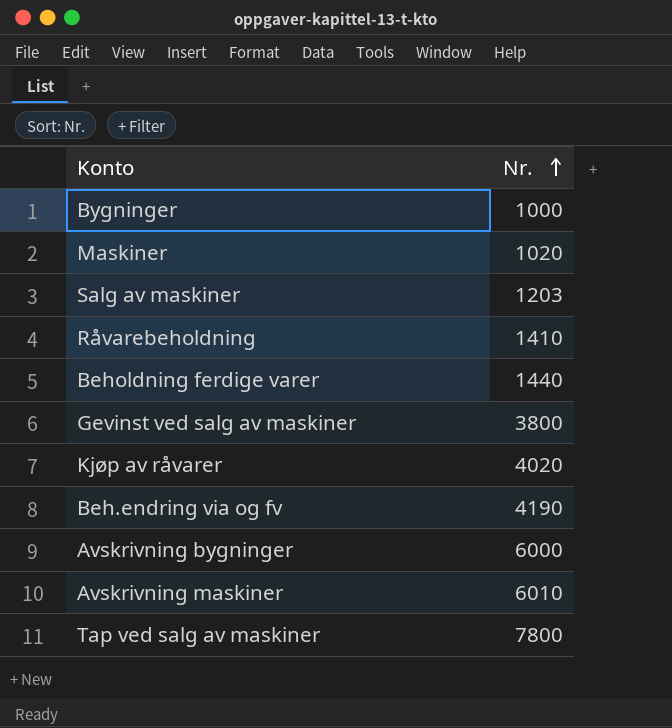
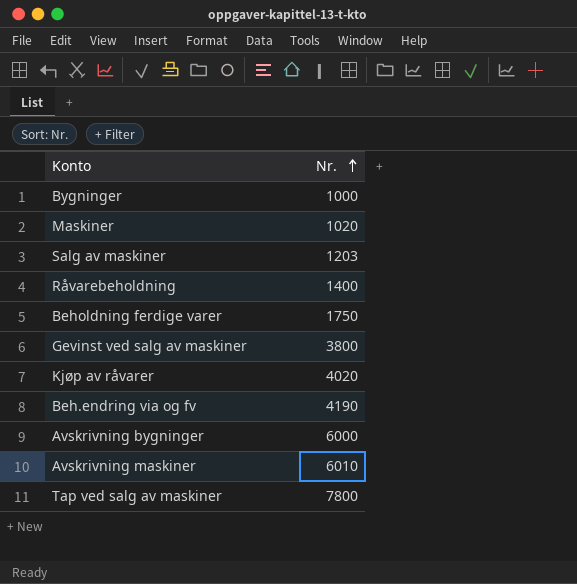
Råvarebeholdning | Nr.: 1410 -> 1400
Beholdning ferdige varer | Nr.: 1440 -> 1750

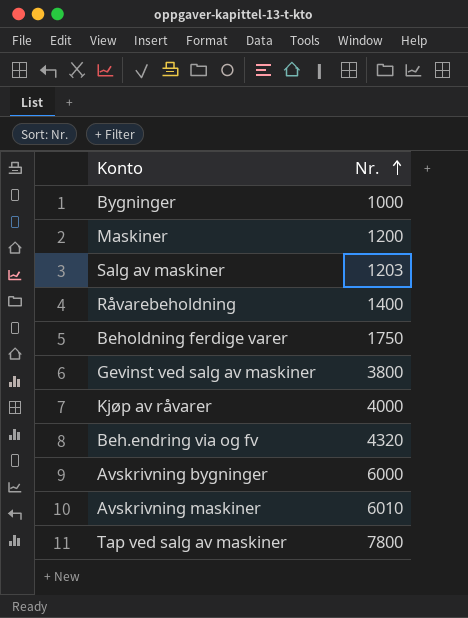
Maskiner | Nr.: 1020 -> 1200
Kjøp av råvarer | Nr.: 4020 -> 4000
Beh.endring via og fv | Nr.: 4190 -> 4320

